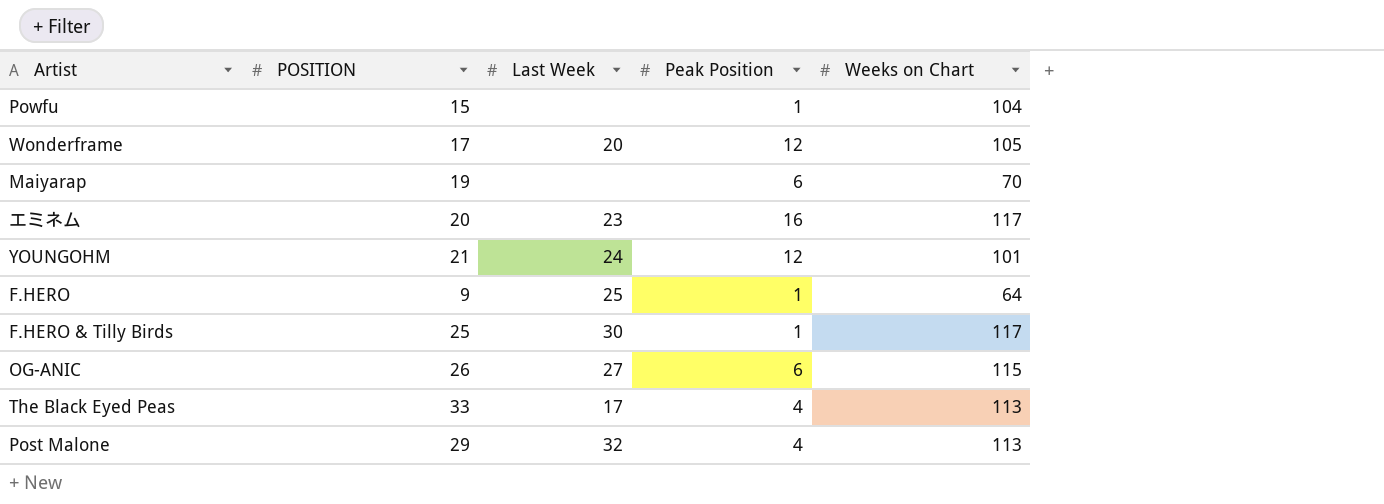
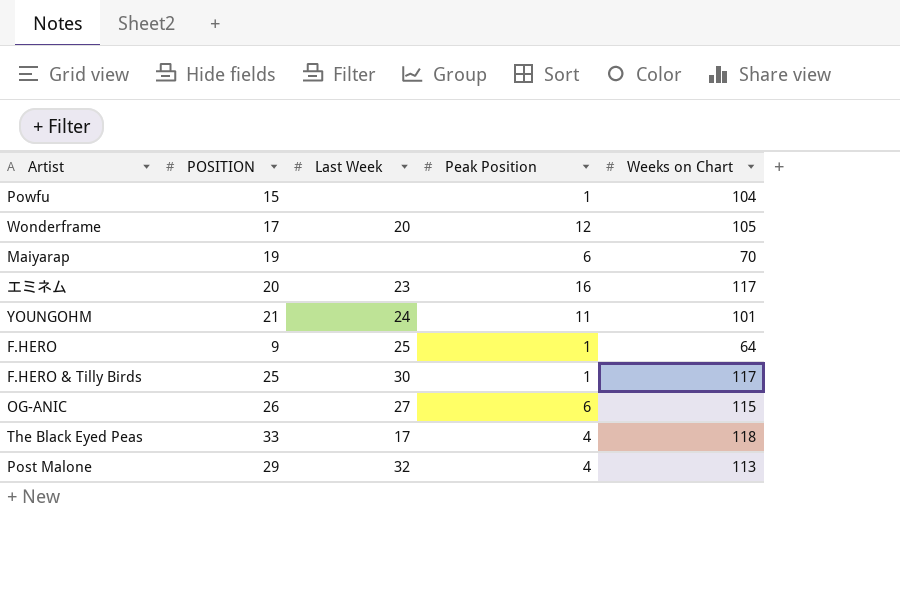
YOUNGOHM | Peak Position: 12 -> 11
The Black Eyed Peas | Weeks on Chart: 113 -> 118

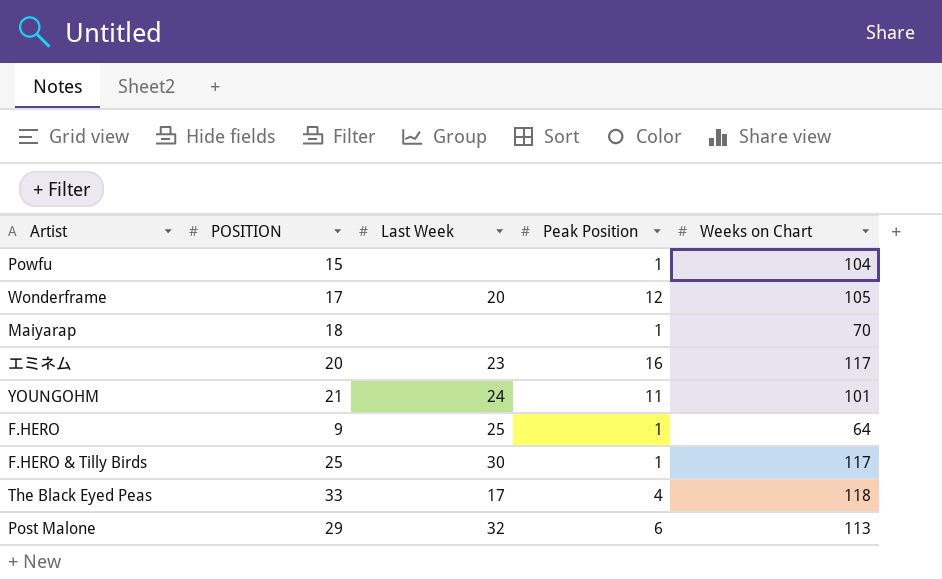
row OG-ANIC: 26 | 27 | 6 | 115 -> none
Maiyarap | POSITION: 19 -> 18
Maiyarap | Peak Position: 6 -> 1
Post Malone | Peak Position: 4 -> 6

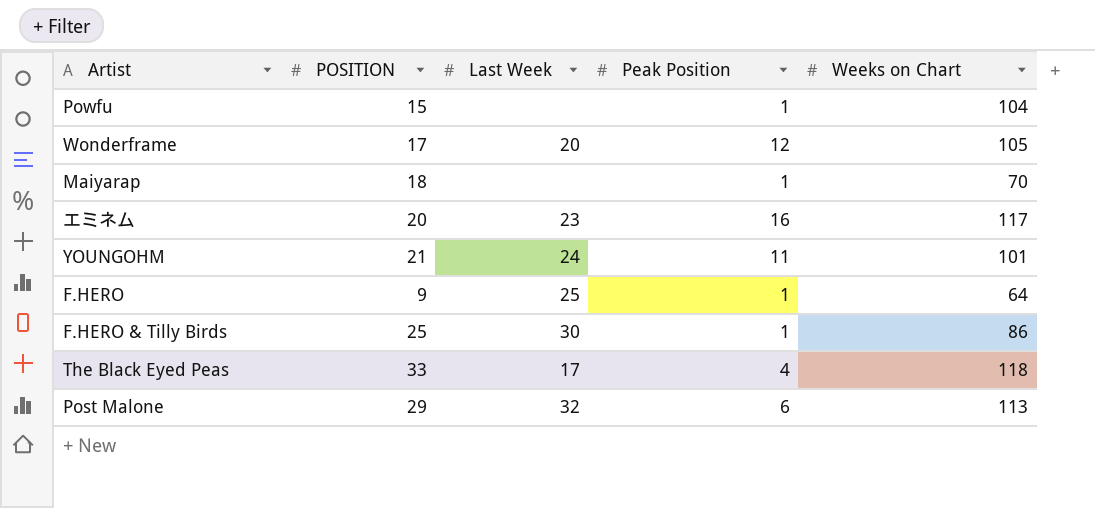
F.HERO & Tilly Birds | Weeks on Chart: 117 -> 86

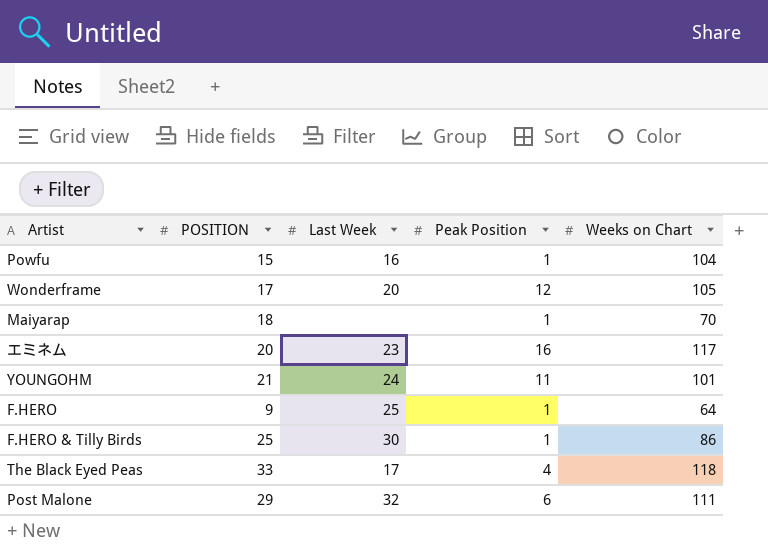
Powfu | Last Week: none -> 16
Post Malone | Weeks on Chart: 113 -> 111

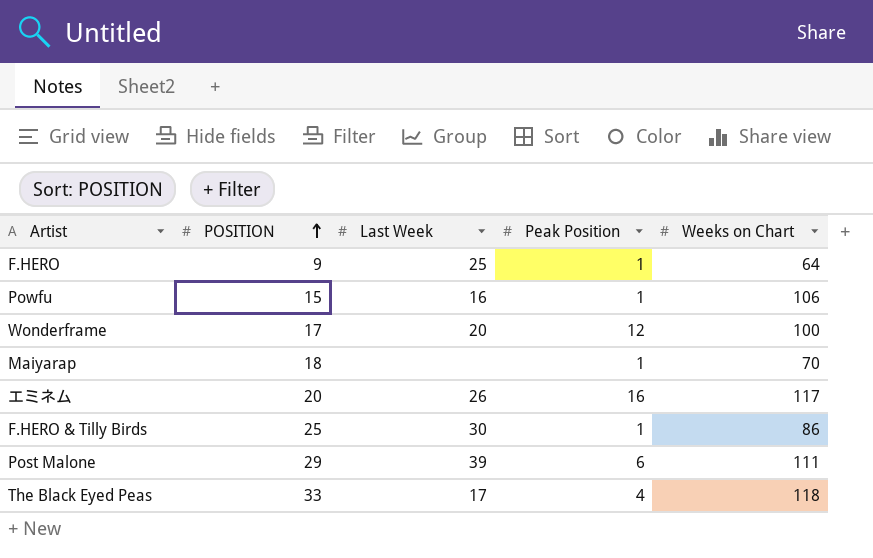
row order: none -> POSITION ascending
row YOUNGOHM: 21 | 24 | 11 | 101 -> none
Powfu | Weeks on Chart: 104 -> 106
Wonderframe | Weeks on Chart: 105 -> 100
エミネム | Last Week: 23 -> 26
Post Malone | Last Week: 32 -> 39

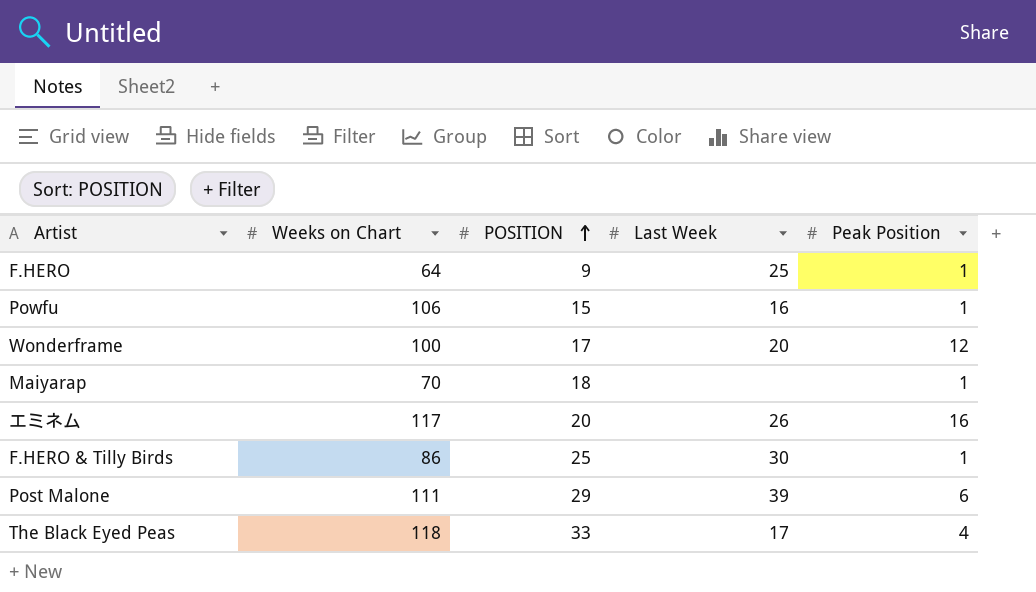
column Weeks on Chart | position: 5 -> 2

